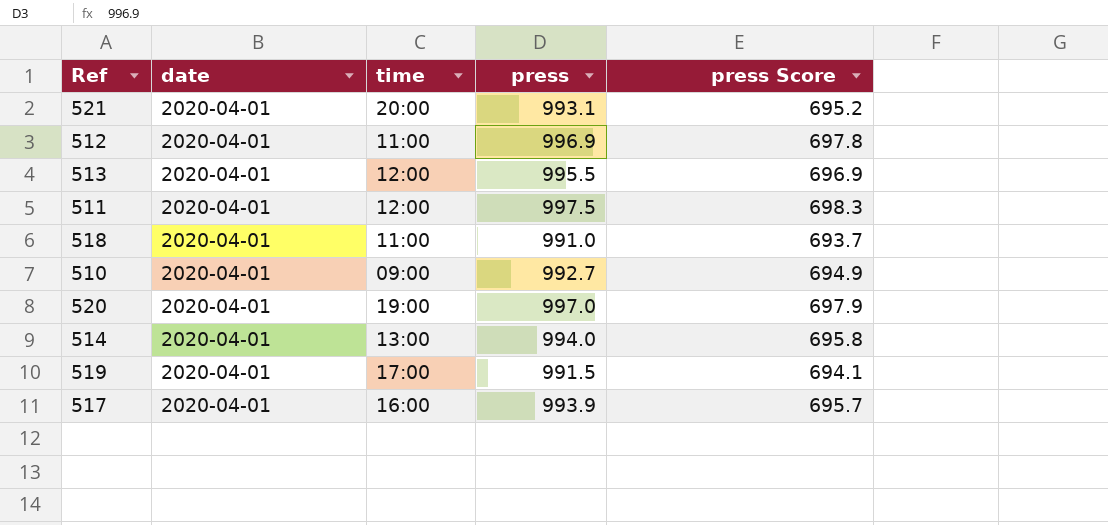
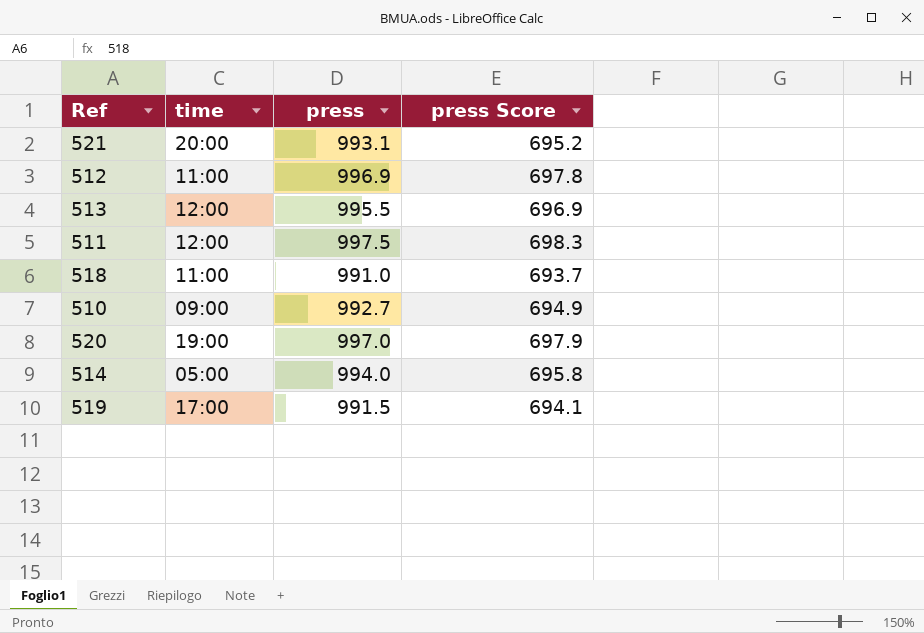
column date | position: 2 -> none
row 517: 2020-04-01 | 16:00 | 993.9 | 695.7 -> none
514 | time: 13:00 -> 05:00

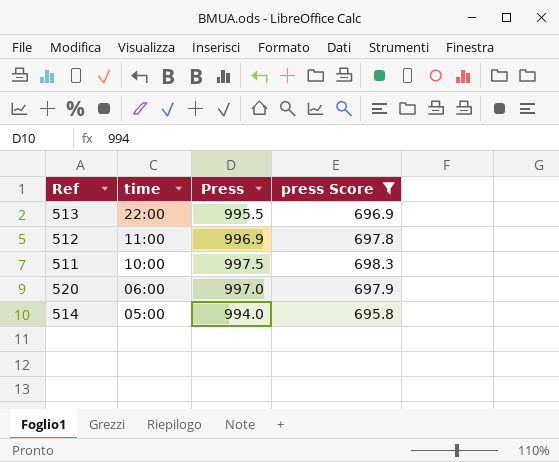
filter: none -> press Score >= 695.8
row order: none -> time descending
column name: press -> Press
513 | time: 12:00 -> 22:00
511 | time: 12:00 -> 10:00
520 | time: 19:00 -> 06:00

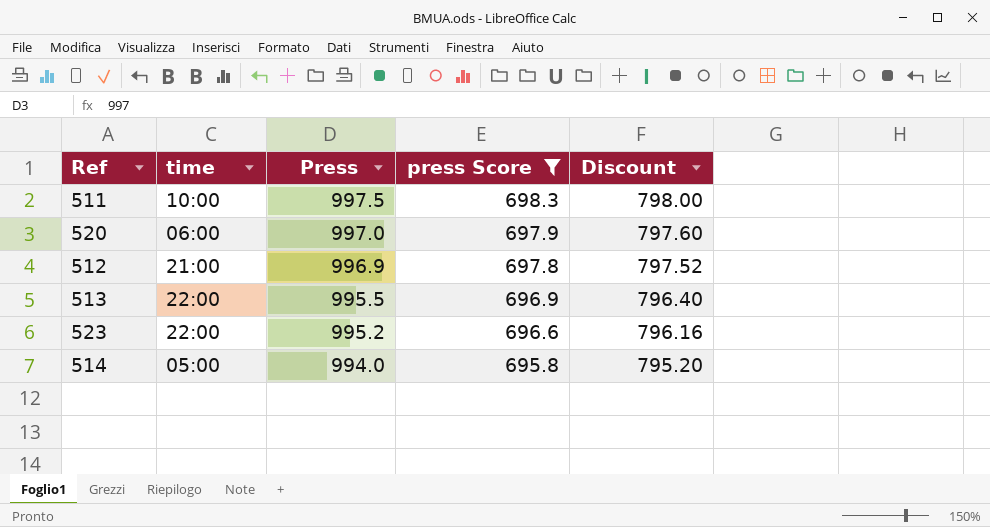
row order: time descending -> Press descending
column Discount | formula: none -> [Press] * 0.8
512 | time: 11:00 -> 21:00
row 523: none -> 22:00 | 995.2 | 696.6 | 796.16

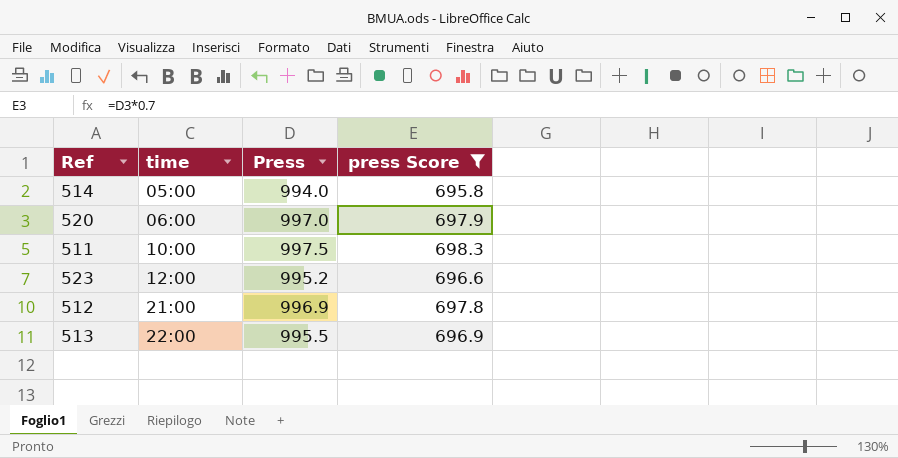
row order: Press descending -> time ascending
column Discount | formula: [Press] * 0.8 -> none
523 | time: 22:00 -> 12:00

